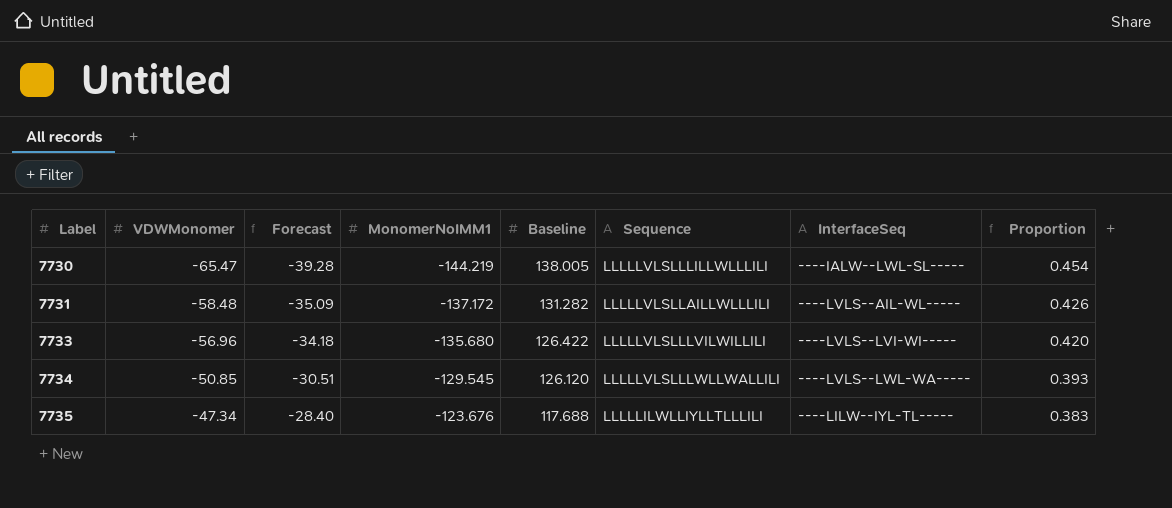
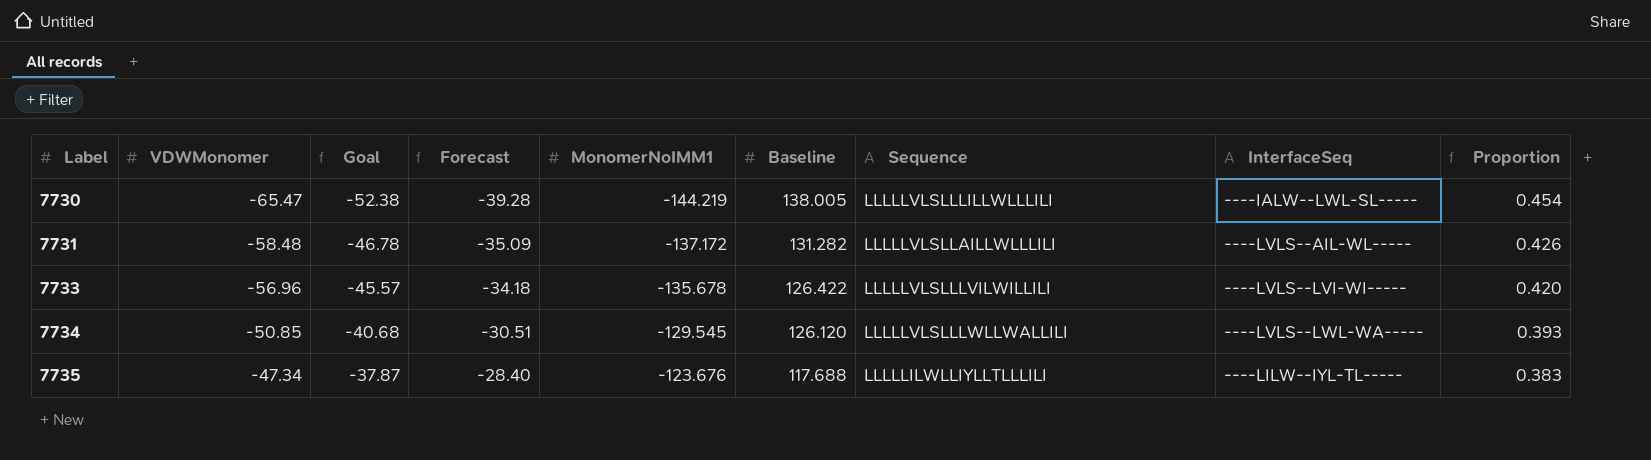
column Goal | formula: none -> [VDWMonomer] * 0.8
7733 | MonomerNoIMM1: -135.680 -> -135.678

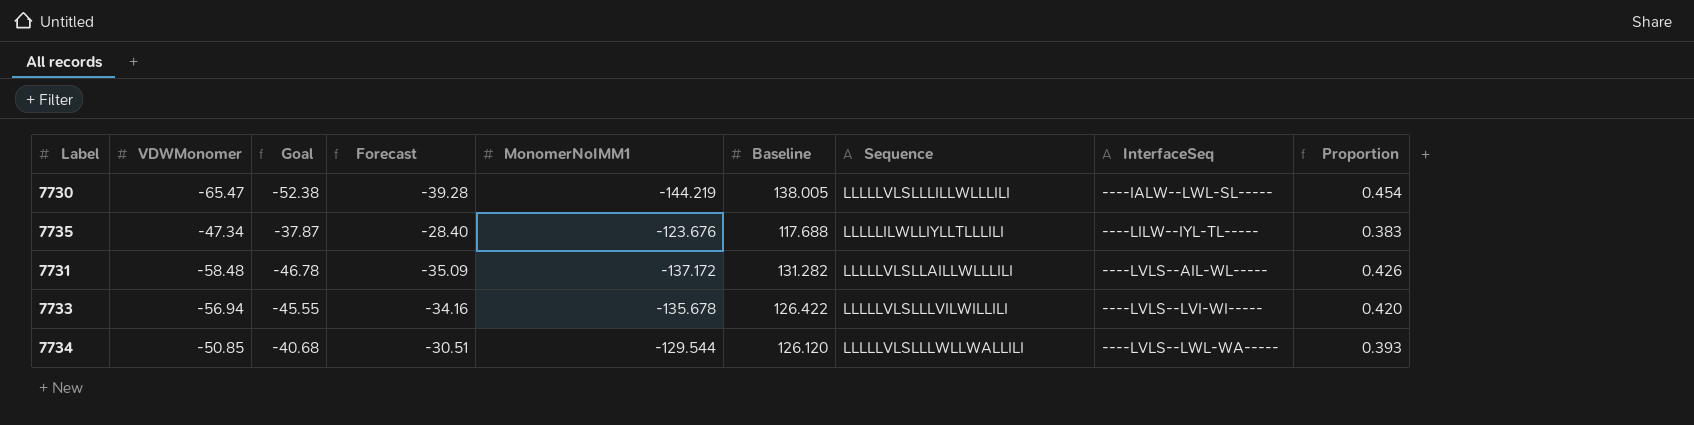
row order: Label ascending -> InterfaceSeq ascending
7733 | VDWMonomer: -56.96 -> -56.94
7733 | Goal: -45.57 -> -45.55
7733 | Forecast: -34.18 -> -34.16
7734 | MonomerNoIMM1: -129.545 -> -129.544

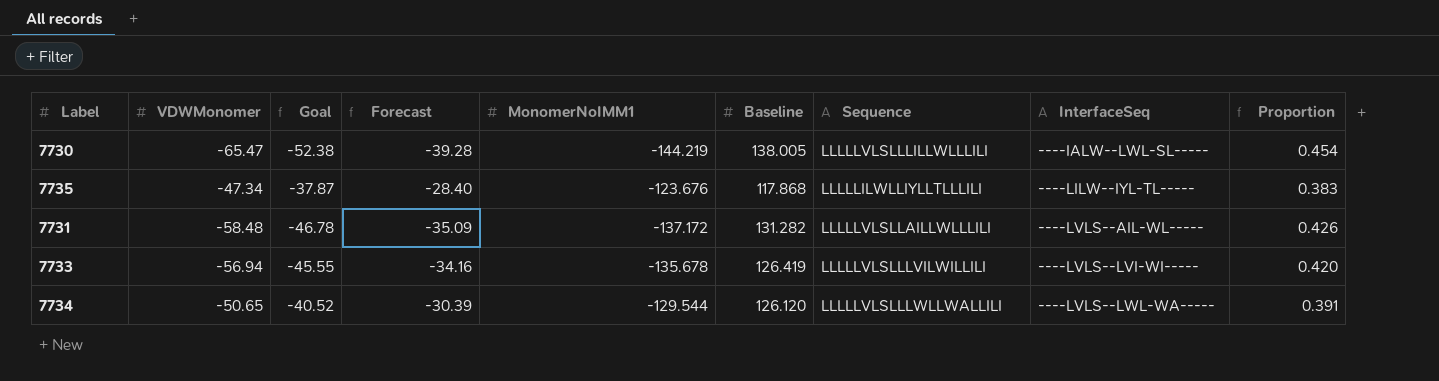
7735 | Baseline: 117.688 -> 117.868
7733 | Baseline: 126.422 -> 126.419
7734 | VDWMonomer: -50.85 -> -50.65
7734 | Goal: -40.68 -> -40.52
7734 | Forecast: -30.51 -> -30.39
7734 | Proportion: 0.393 -> 0.391

